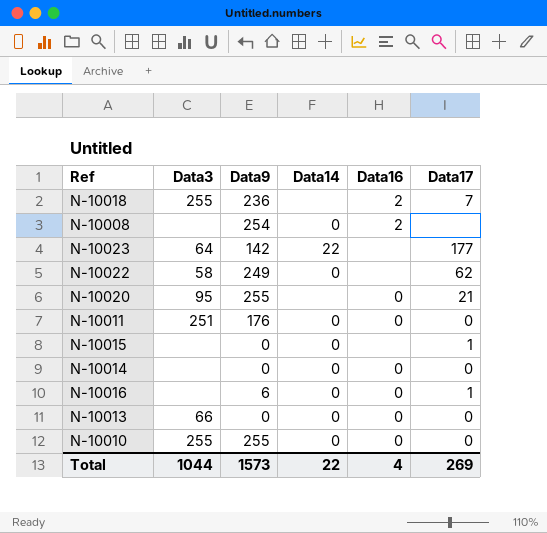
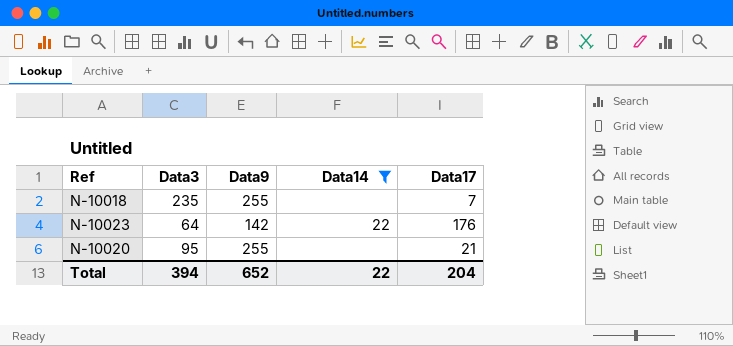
filter: none -> Data14 != 0
column Data16 | position: 5 -> none
N-10018 | Data3: 255 -> 235
N-10018 | Data9: 236 -> 255
N-10023 | Data17: 177 -> 176
Total | Data3: 1044 -> 394
Total | Data9: 1573 -> 652
Total | Data17: 269 -> 204

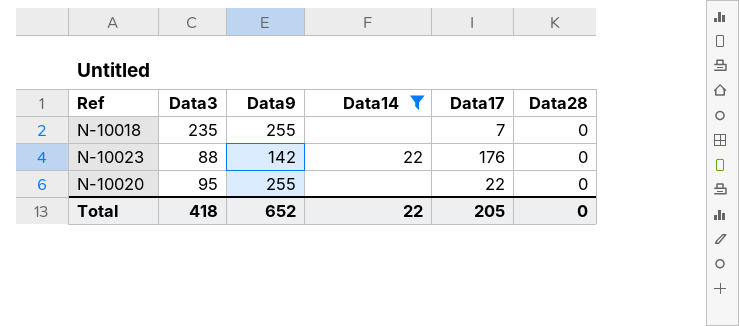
column Data28 | position: none -> 6
N-10023 | Data3: 64 -> 88
N-10020 | Data17: 21 -> 22
Total | Data3: 394 -> 418
Total | Data17: 204 -> 205

